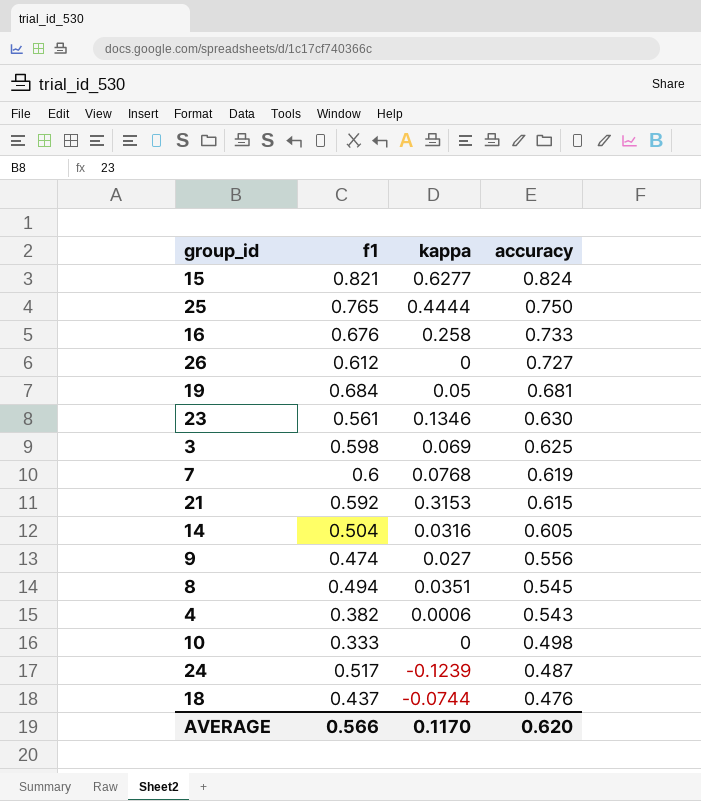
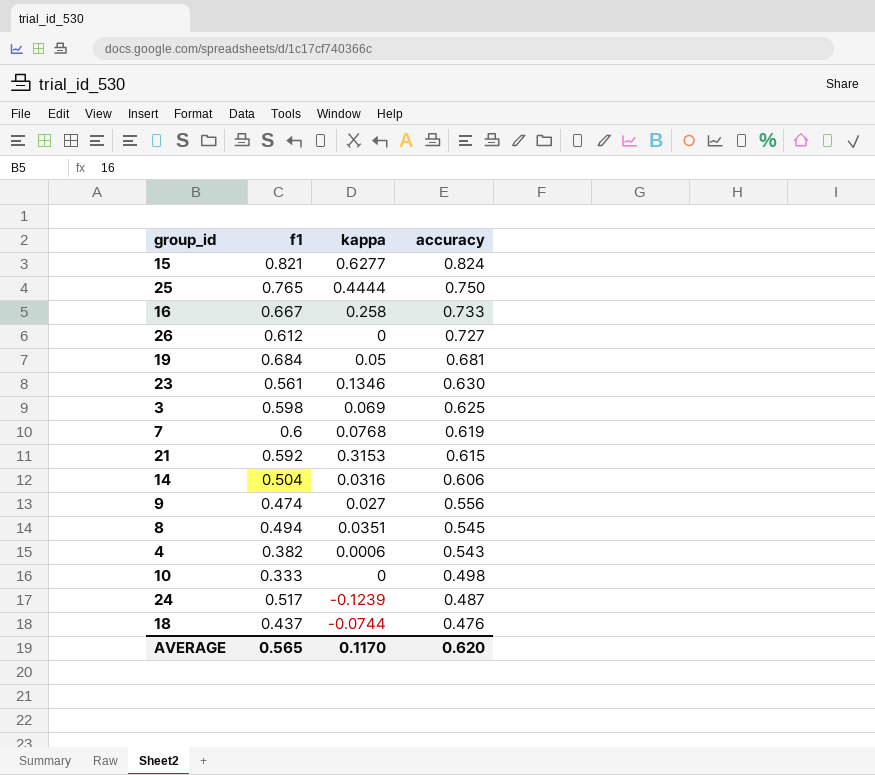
16 | f1: 0.676 -> 0.667
14 | accuracy: 0.605 -> 0.606
AVERAGE | f1: 0.566 -> 0.565

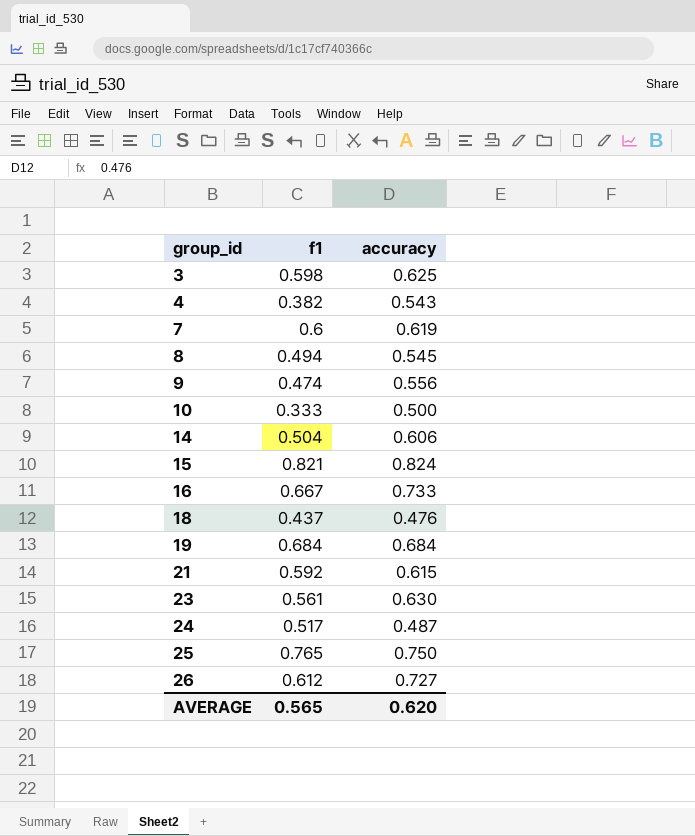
row order: accuracy descending -> group_id ascending
column kappa | position: 3 -> none
10 | accuracy: 0.498 -> 0.500
19 | accuracy: 0.681 -> 0.684

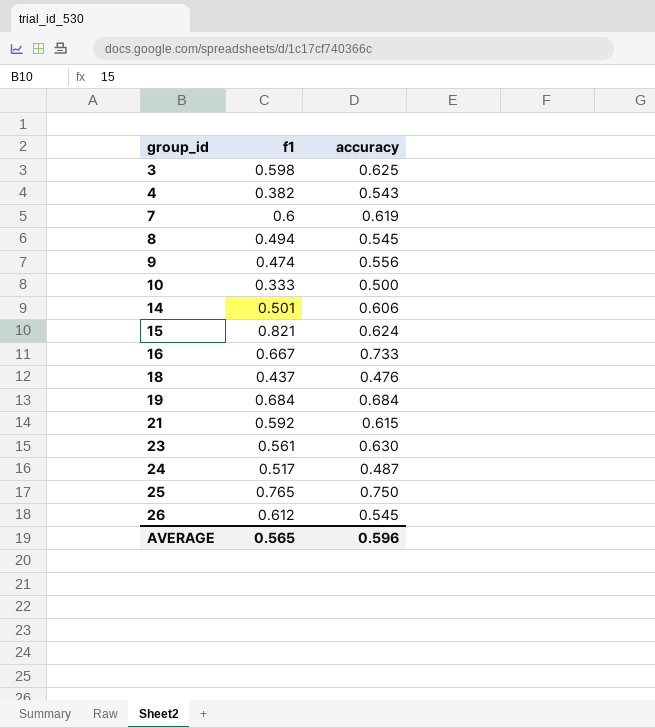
14 | f1: 0.504 -> 0.501
15 | accuracy: 0.824 -> 0.624
26 | accuracy: 0.727 -> 0.545
AVERAGE | accuracy: 0.620 -> 0.596

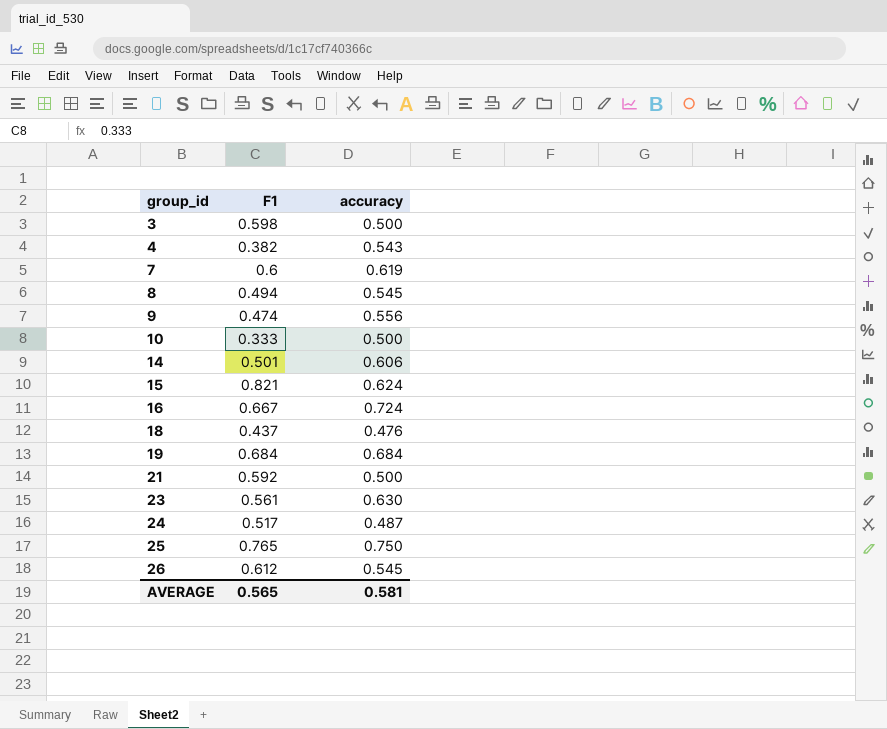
column name: f1 -> F1
3 | accuracy: 0.625 -> 0.500
16 | accuracy: 0.733 -> 0.724
21 | accuracy: 0.615 -> 0.500
AVERAGE | accuracy: 0.596 -> 0.581

